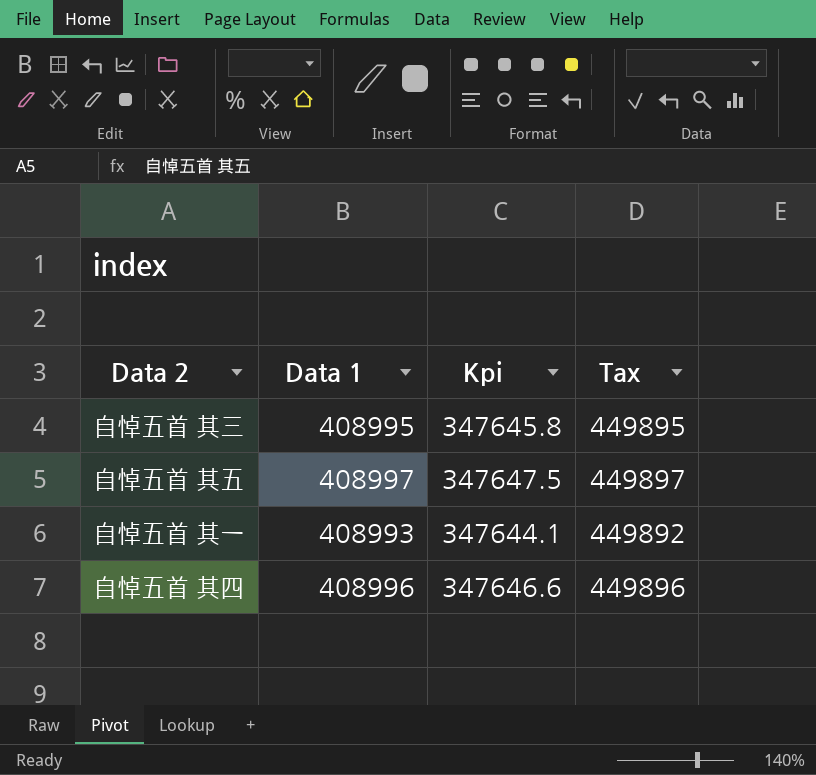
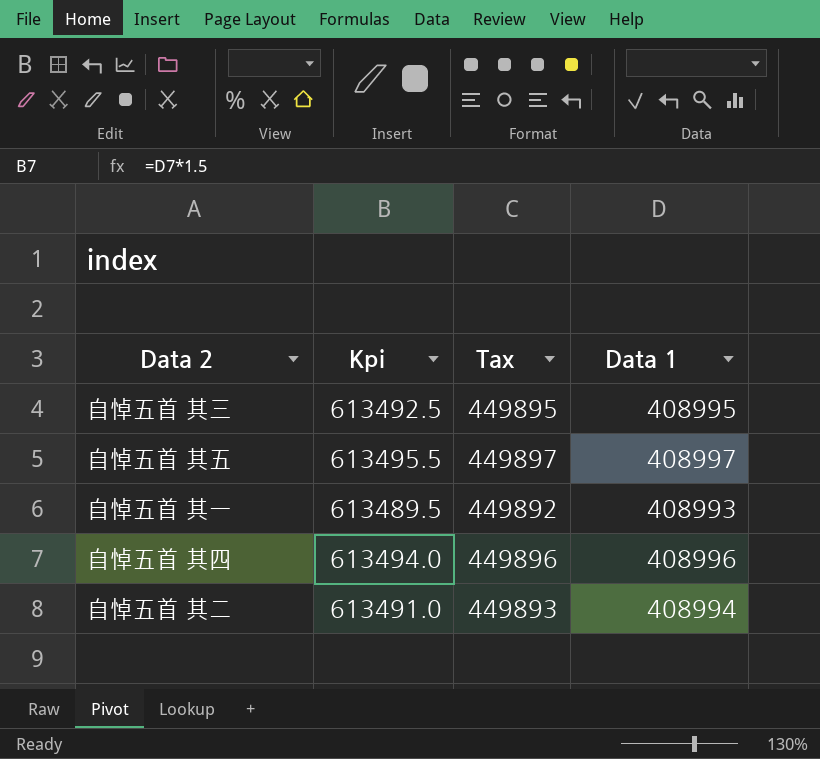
column Kpi | formula: [Data 1] * 0.85 -> [Data 1] * 1.5
column Data 1 | position: 2 -> 4
row 自悼五首 其二: none -> 613491.0 | 449893 | 408994

